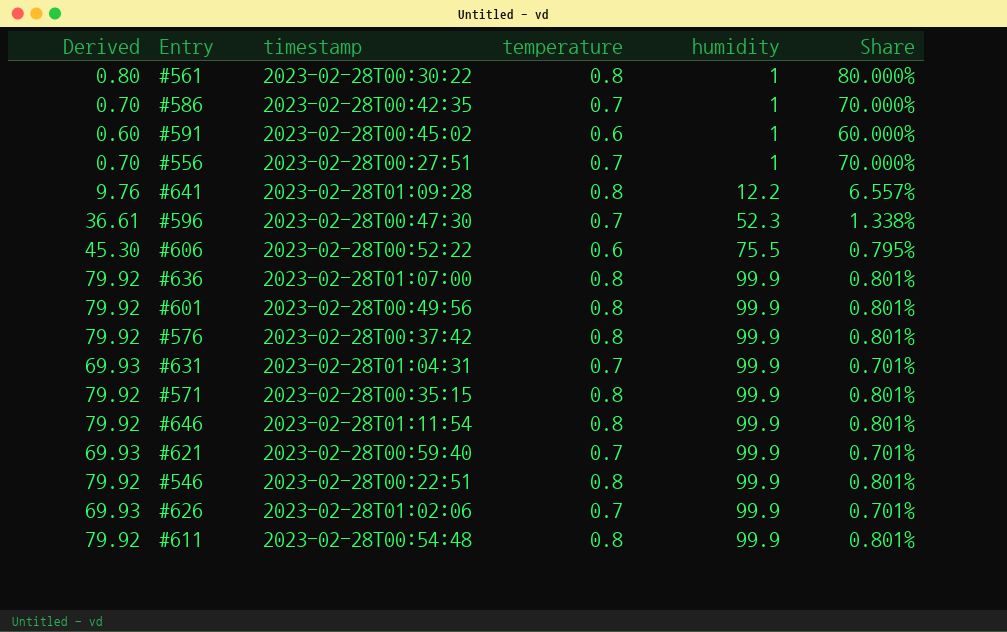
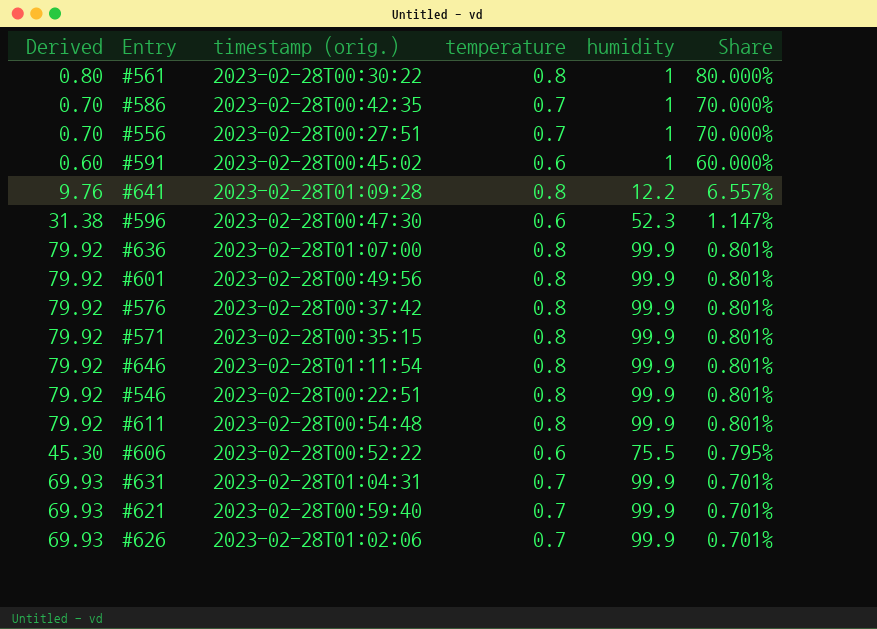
row order: humidity ascending -> Share descending
column name: timestamp -> timestamp (orig.)
#596 | Derived: 36.61 -> 31.38
#596 | temperature: 0.7 -> 0.6
#596 | Share: 1.338% -> 1.147%

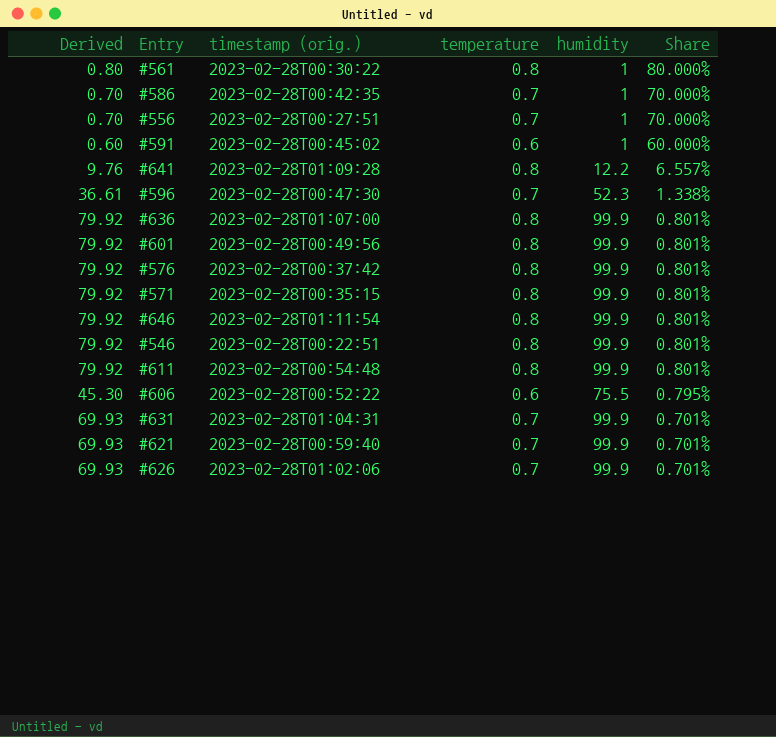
#596 | Derived: 31.38 -> 36.61
#596 | temperature: 0.6 -> 0.7
#596 | Share: 1.147% -> 1.338%

